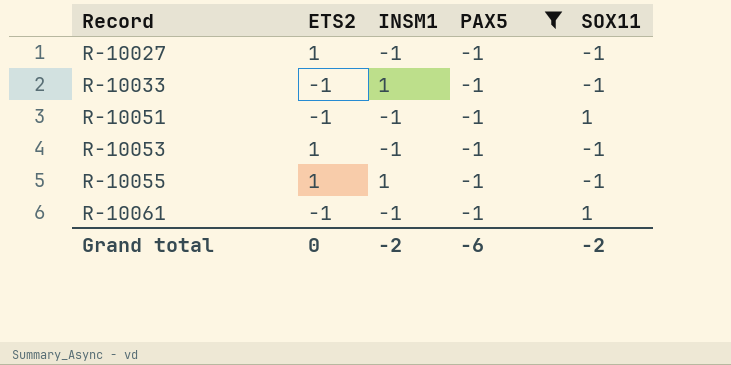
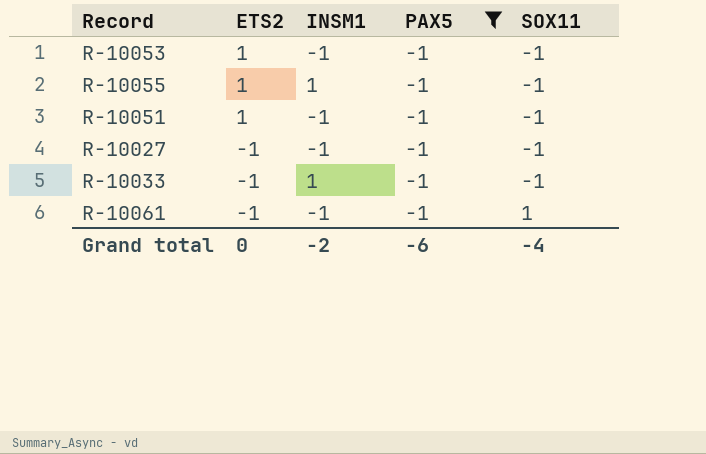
row order: Record ascending -> ETS2 descending
R-10051 | ETS2: -1 -> 1
R-10051 | SOX11: 1 -> -1
R-10027 | ETS2: 1 -> -1
Grand total | SOX11: -2 -> -4

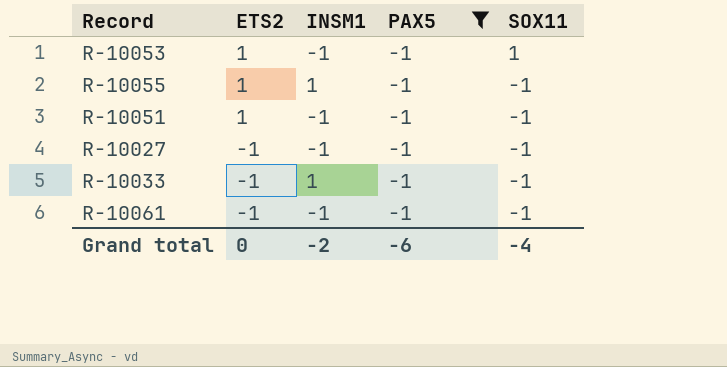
R-10053 | SOX11: -1 -> 1
R-10061 | SOX11: 1 -> -1

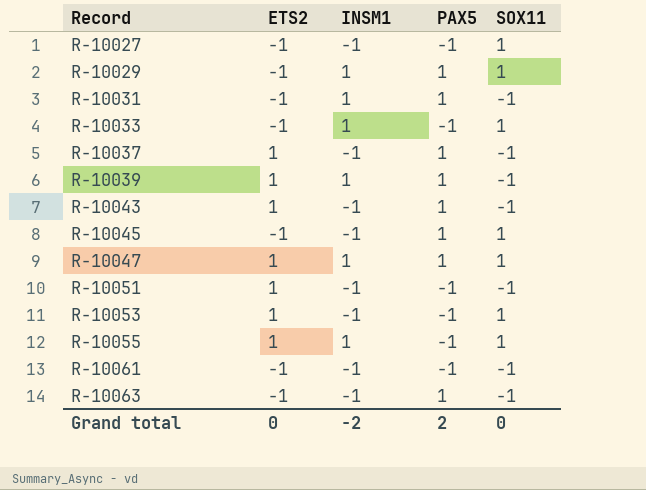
filter: PAX5 = -1 -> none
row order: ETS2 descending -> Record ascending
R-10027 | SOX11: -1 -> 1
R-10033 | SOX11: -1 -> 1
R-10055 | SOX11: -1 -> 1
Grand total | PAX5: -6 -> 2
Grand total | SOX11: -4 -> 0

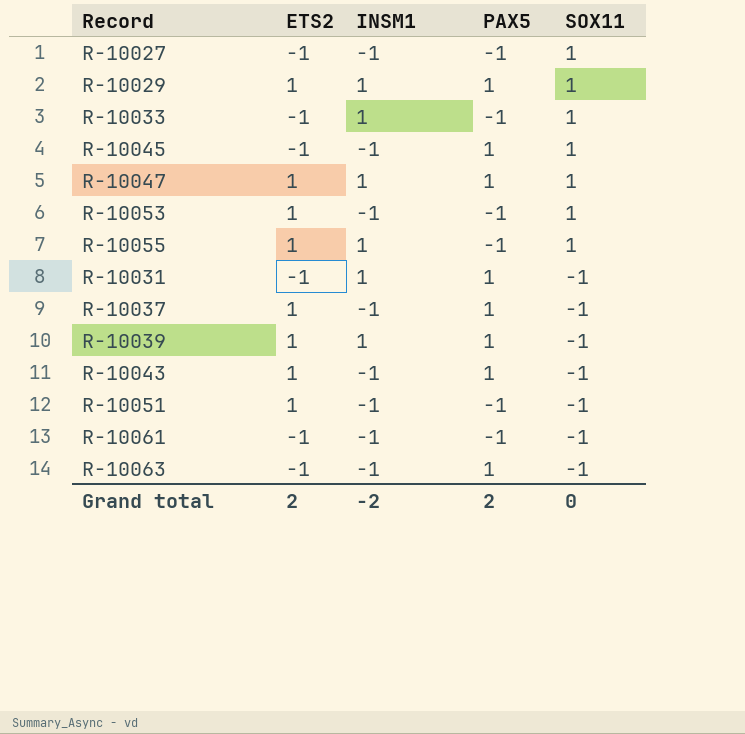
row order: Record ascending -> SOX11 descending
R-10029 | ETS2: -1 -> 1
Grand total | ETS2: 0 -> 2

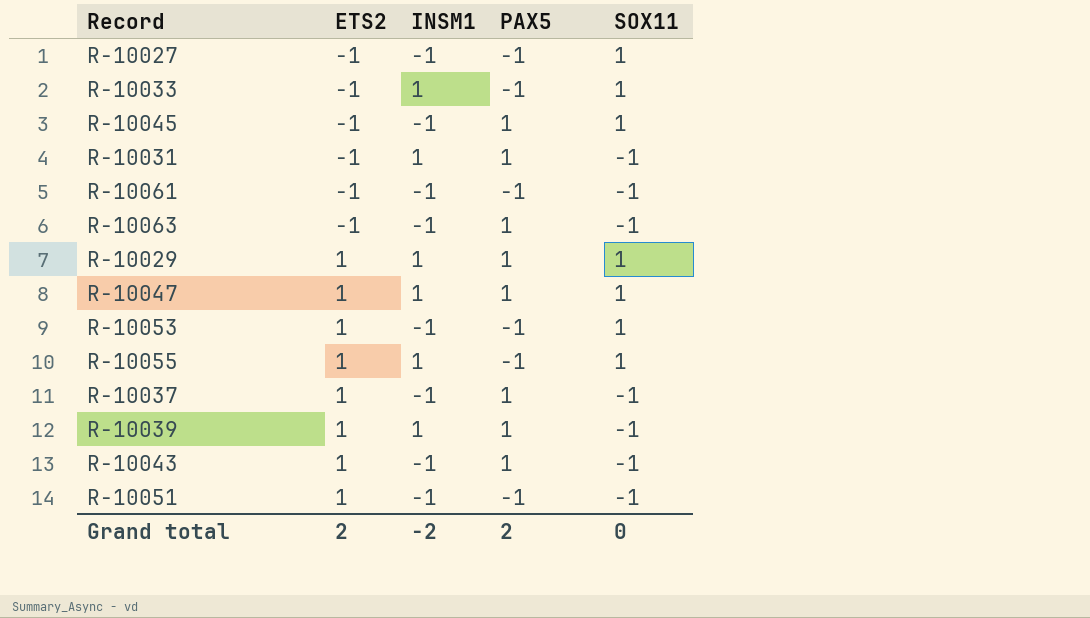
row order: SOX11 descending -> ETS2 ascending

